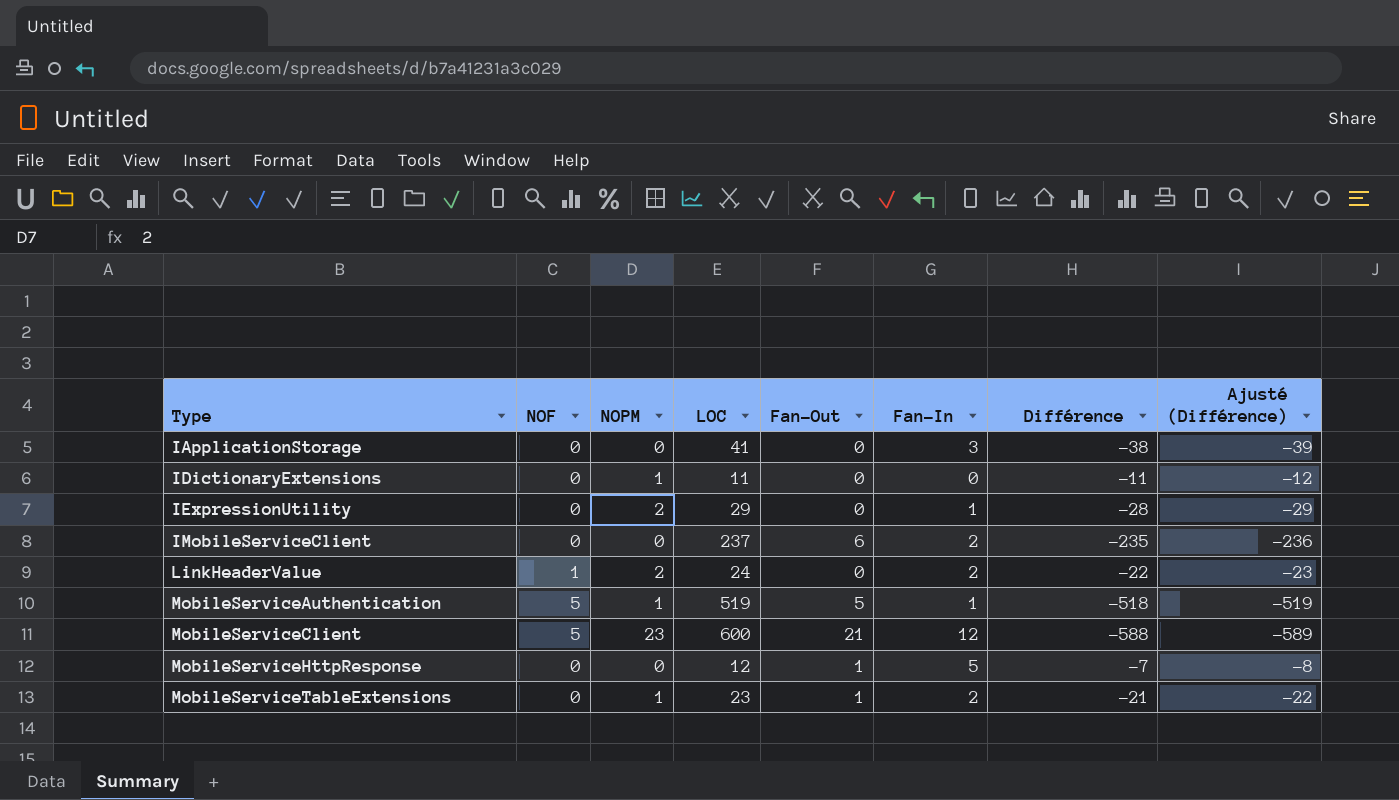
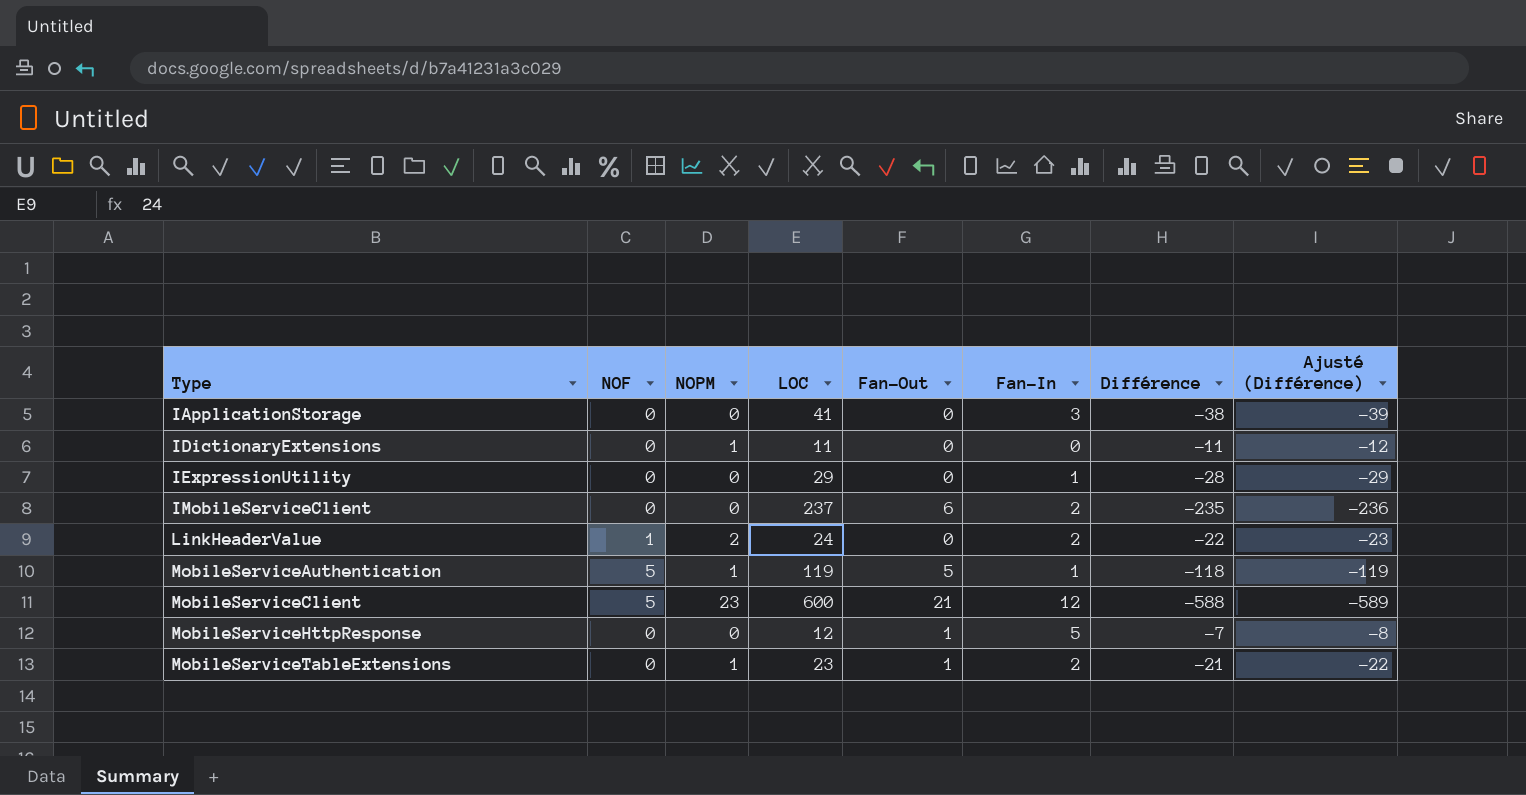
IExpressionUtility | NOPM: 2 -> 0
MobileServiceAuthentication | LOC: 519 -> 119
MobileServiceAuthentication | Différence: -518 -> -118
MobileServiceAuthentication | Ajusté (Différence): -519 -> -119

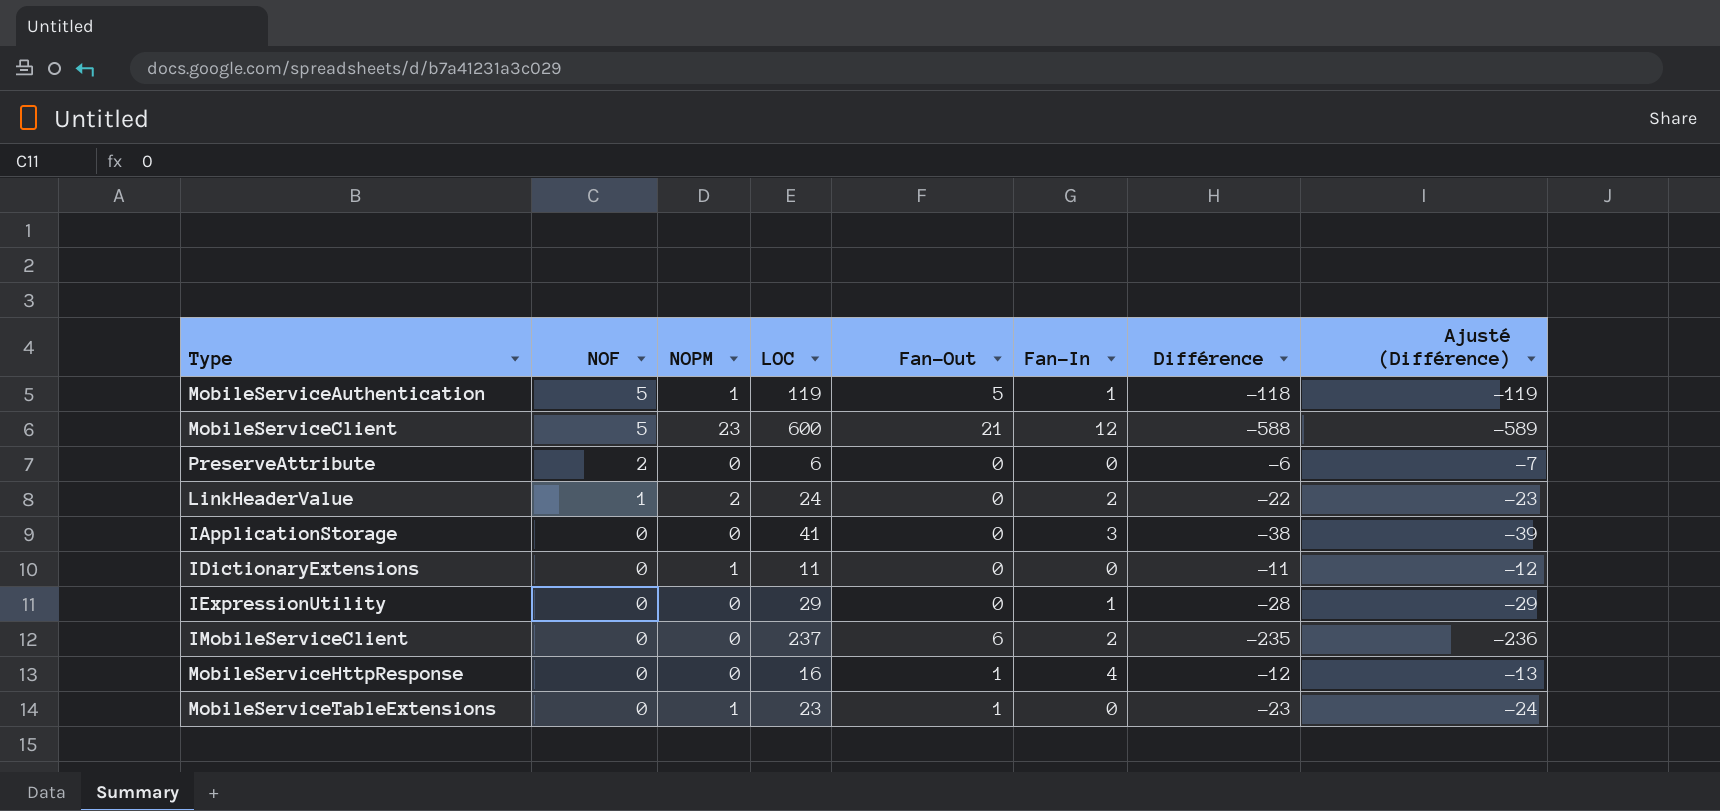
row order: Type ascending -> NOF descending
row PreserveAttribute: none -> 2 | 0 | 6 | 0 | 0 | -6 | -7
MobileServiceHttpResponse | LOC: 12 -> 16
MobileServiceHttpResponse | Fan-In: 5 -> 4
MobileServiceHttpResponse | Différence: -7 -> -12
MobileServiceHttpResponse | Ajusté (Différence): -8 -> -13
MobileServiceTableExtensions | Fan-In: 2 -> 0
MobileServiceTableExtensions | Différence: -21 -> -23
MobileServiceTableExtensions | Ajusté (Différence): -22 -> -24

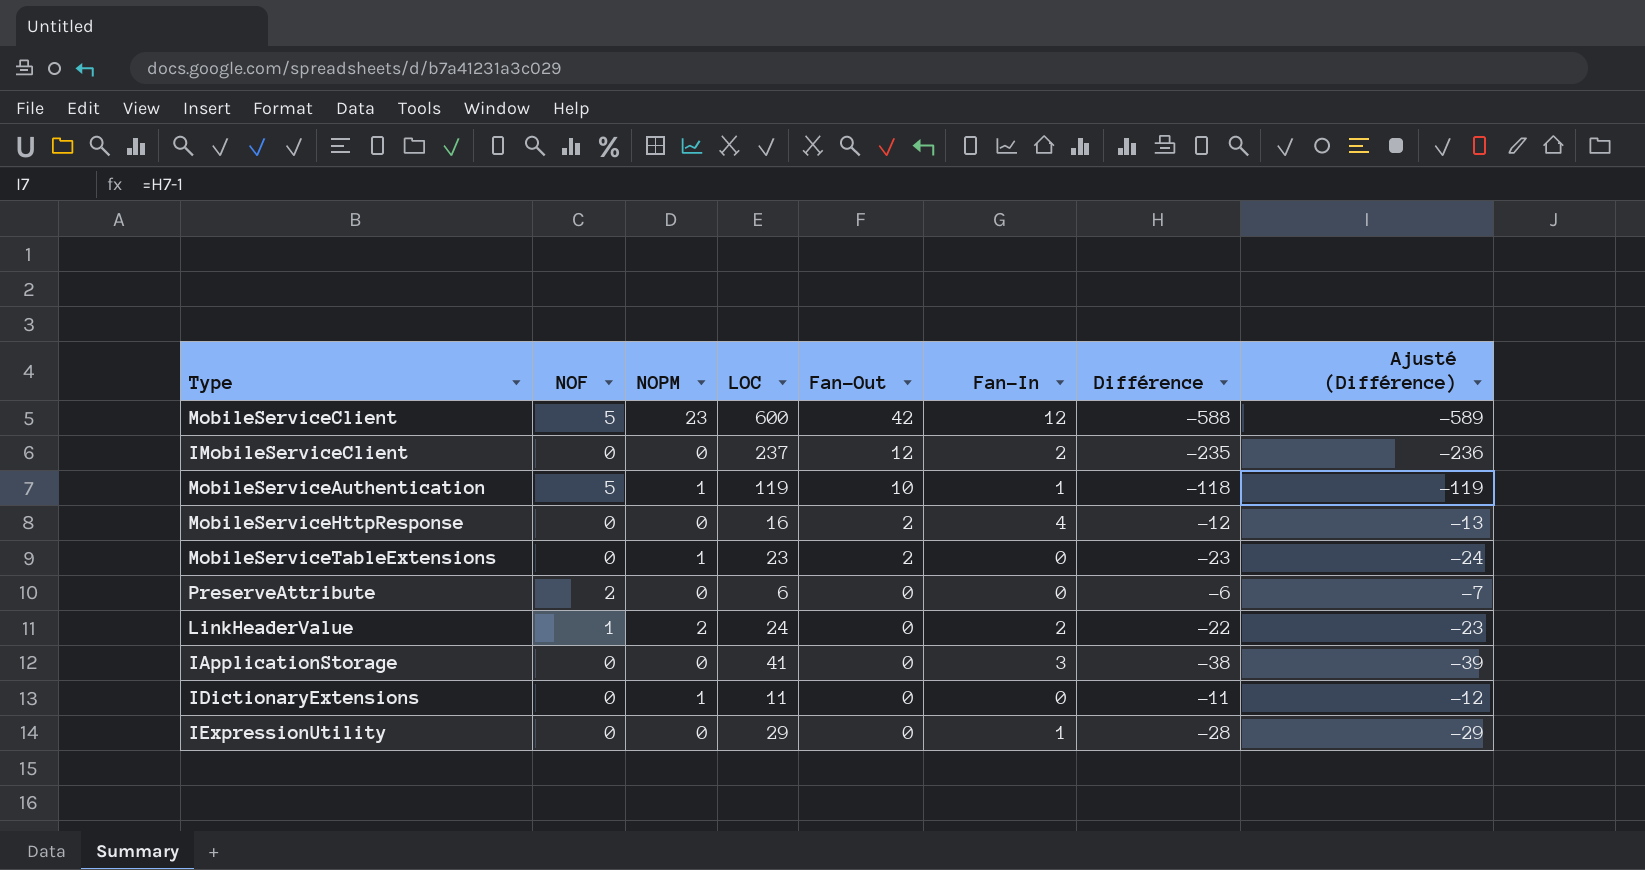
row order: NOF descending -> Fan-Out descending
MobileServiceClient | Fan-Out: 21 -> 42
IMobileServiceClient | Fan-Out: 6 -> 12
MobileServiceAuthentication | Fan-Out: 5 -> 10
MobileServiceHttpResponse | Fan-Out: 1 -> 2
MobileServiceTableExtensions | Fan-Out: 1 -> 2

